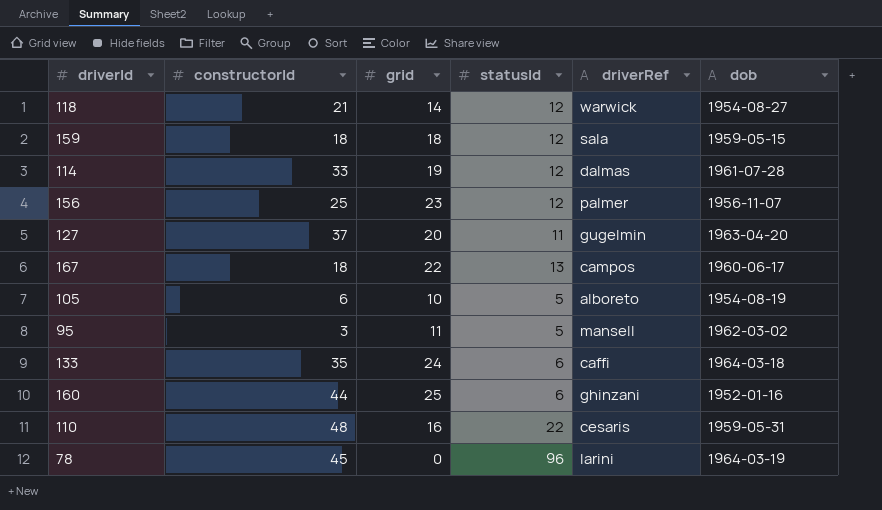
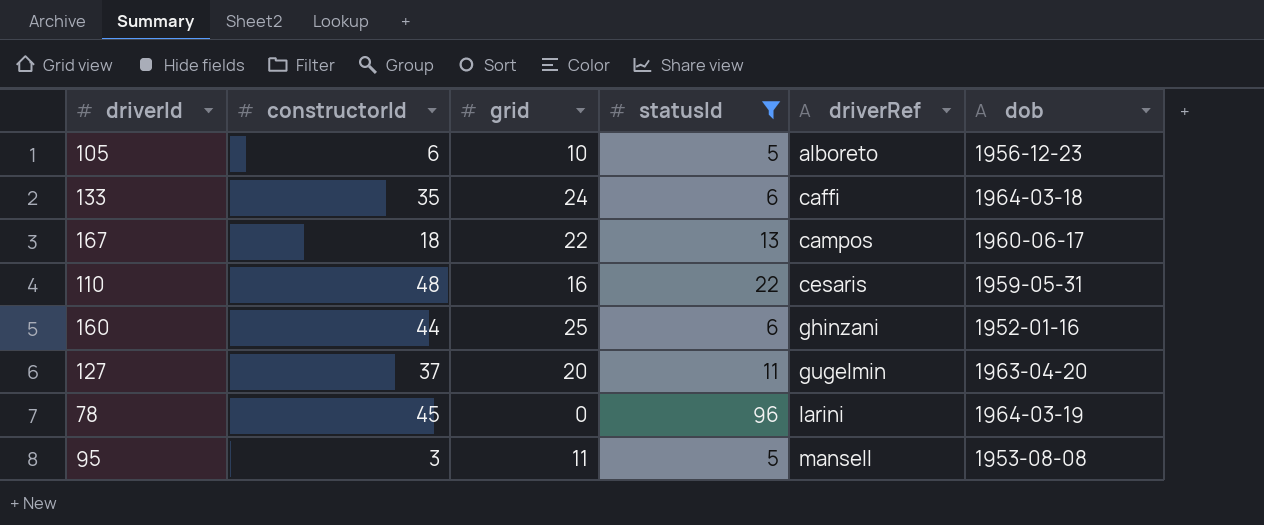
filter: none -> statusId != 12
row order: none -> driverRef ascending
105 | dob: 1954-08-19 -> 1956-12-23
95 | dob: 1962-03-02 -> 1953-08-08

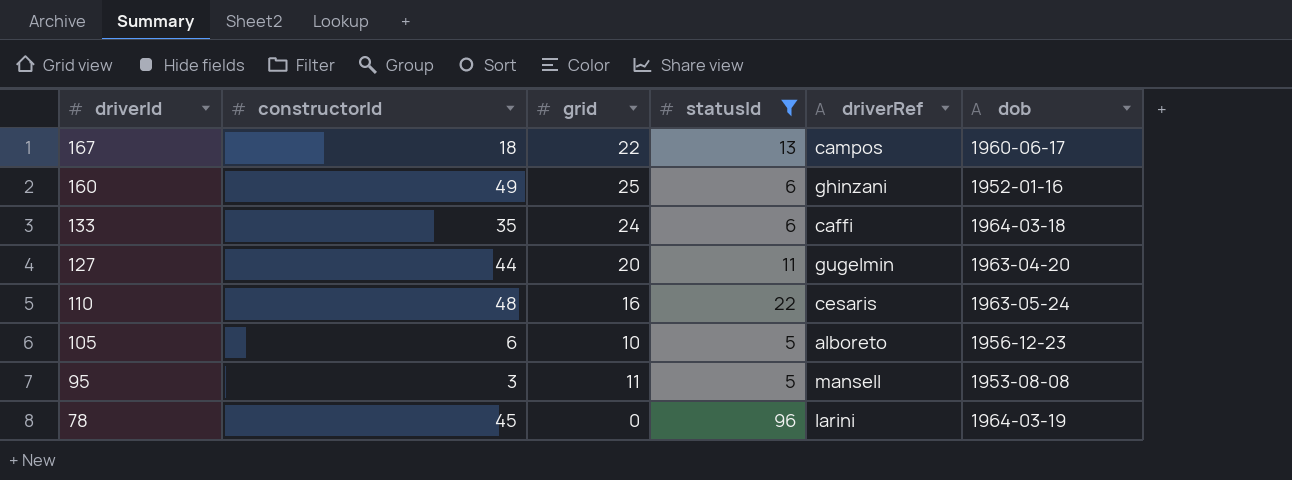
row order: driverRef ascending -> driverId descending
160 | constructorId: 44 -> 49
127 | constructorId: 37 -> 44
110 | dob: 1959-05-31 -> 1963-05-24

